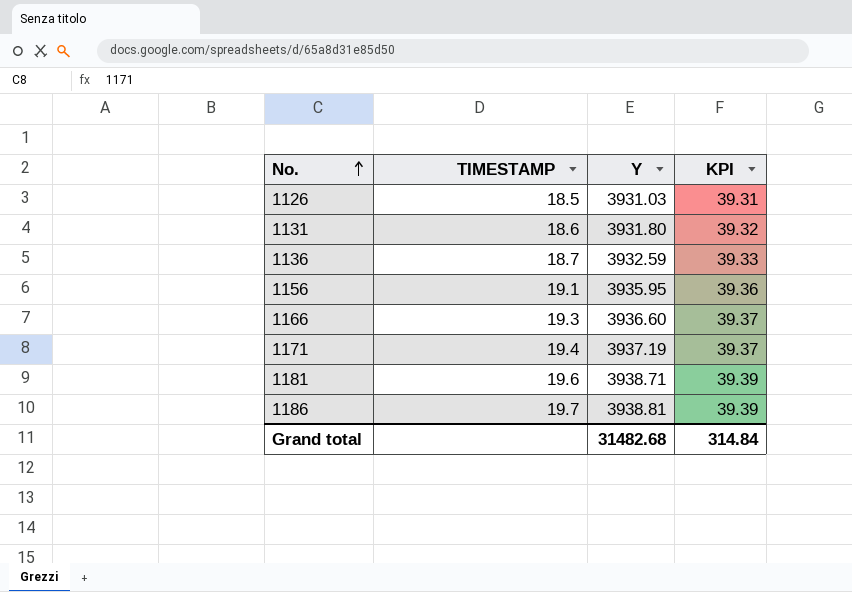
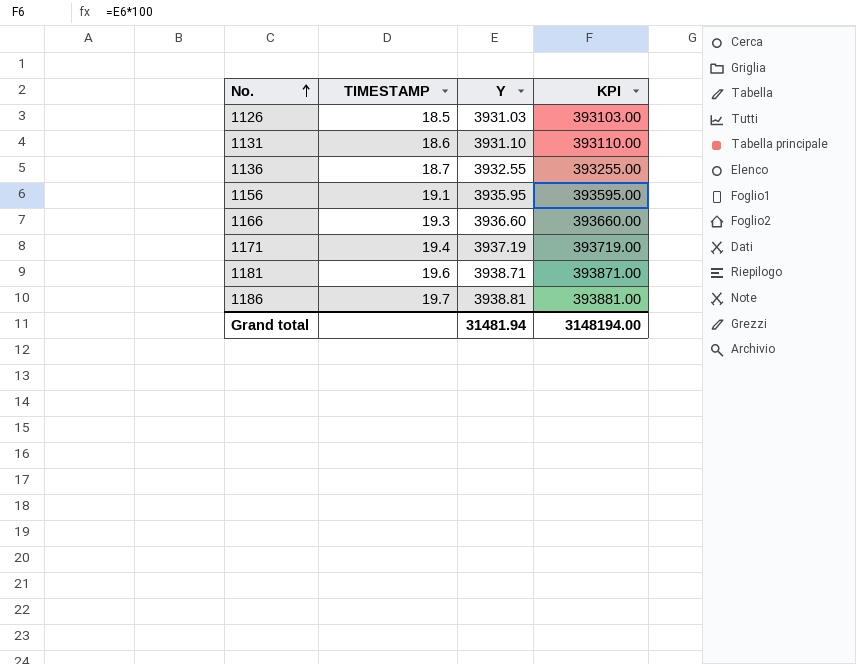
column KPI | formula: [Y] * 0.01 -> [Y] * 100
1131 | Y: 3931.80 -> 3931.10
1136 | Y: 3932.59 -> 3932.55
Grand total | Y: 31482.68 -> 31481.94
Grand total | KPI: 314.84 -> 3148194.00

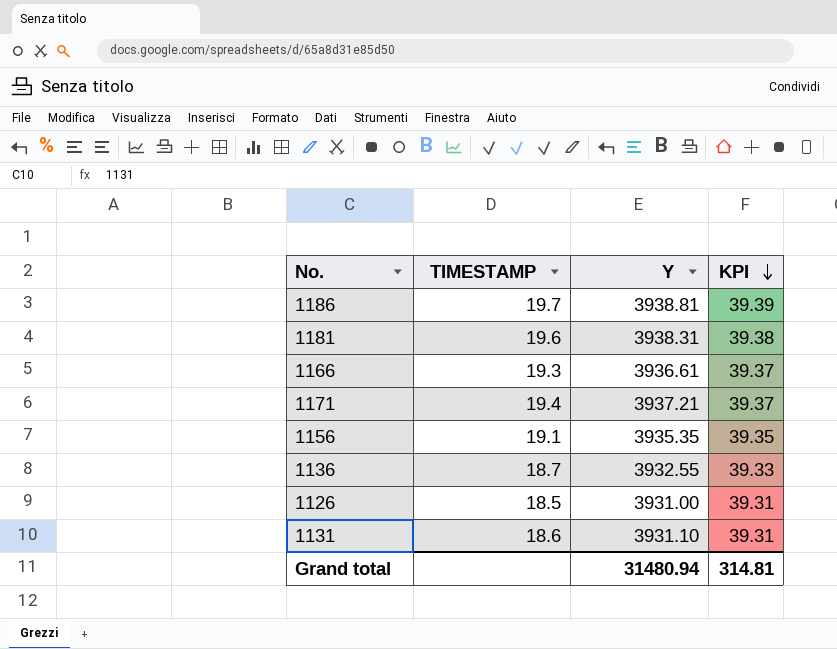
row order: No. ascending -> KPI descending
column KPI | formula: [Y] * 100 -> [Y] * 0.01
1181 | Y: 3938.71 -> 3938.31
1166 | Y: 3936.60 -> 3936.61
1171 | Y: 3937.19 -> 3937.21
1156 | Y: 3935.95 -> 3935.35
1126 | Y: 3931.03 -> 3931.00
Grand total | Y: 31481.94 -> 31480.94
Grand total | KPI: 3148194.00 -> 314.81

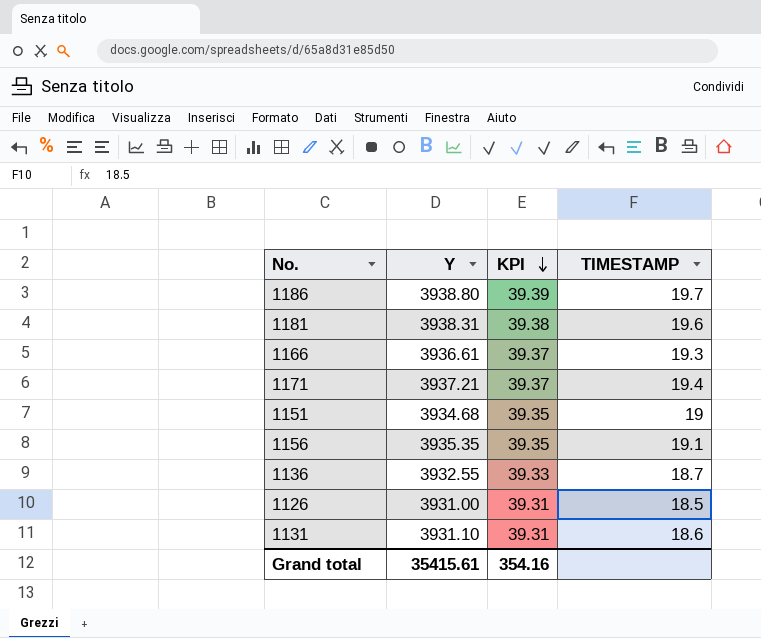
column TIMESTAMP | position: 2 -> 4
1186 | Y: 3938.81 -> 3938.80
row 1151: none -> 3934.68 | 39.35 | 19
Grand total | Y: 31480.94 -> 35415.61
Grand total | KPI: 314.81 -> 354.16

